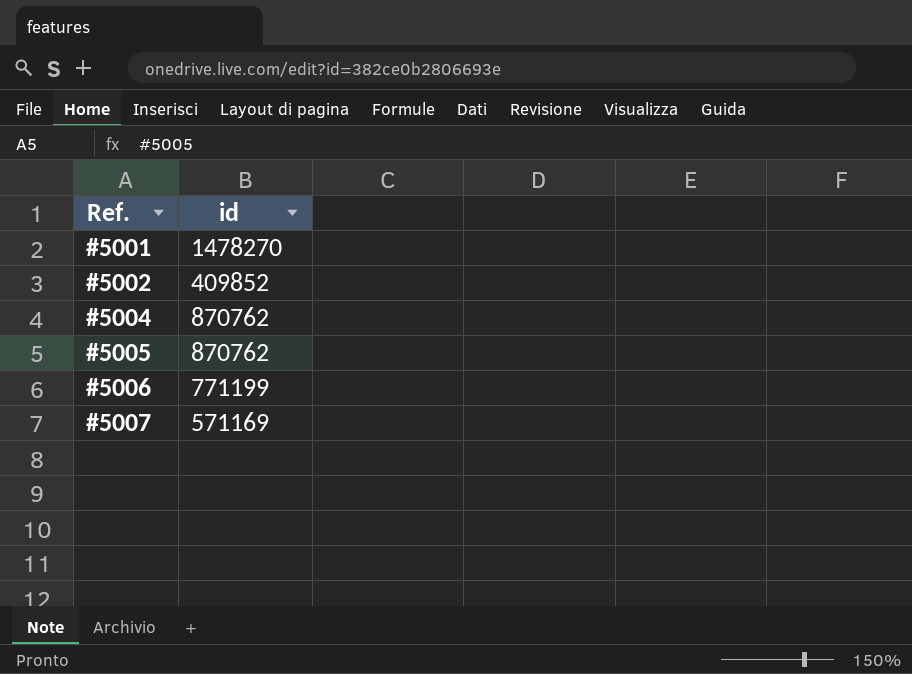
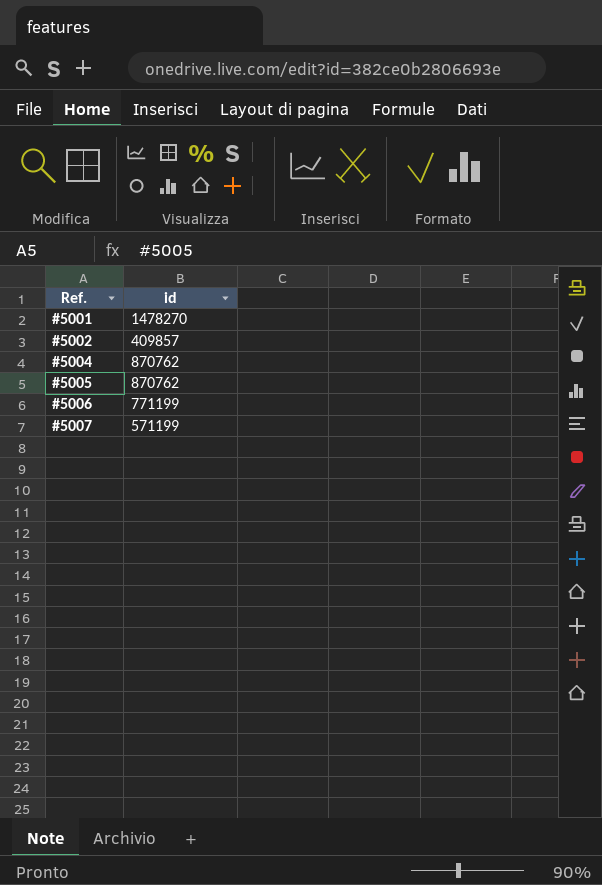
#5002 | id: 409852 -> 409857
#5007 | id: 571169 -> 571199

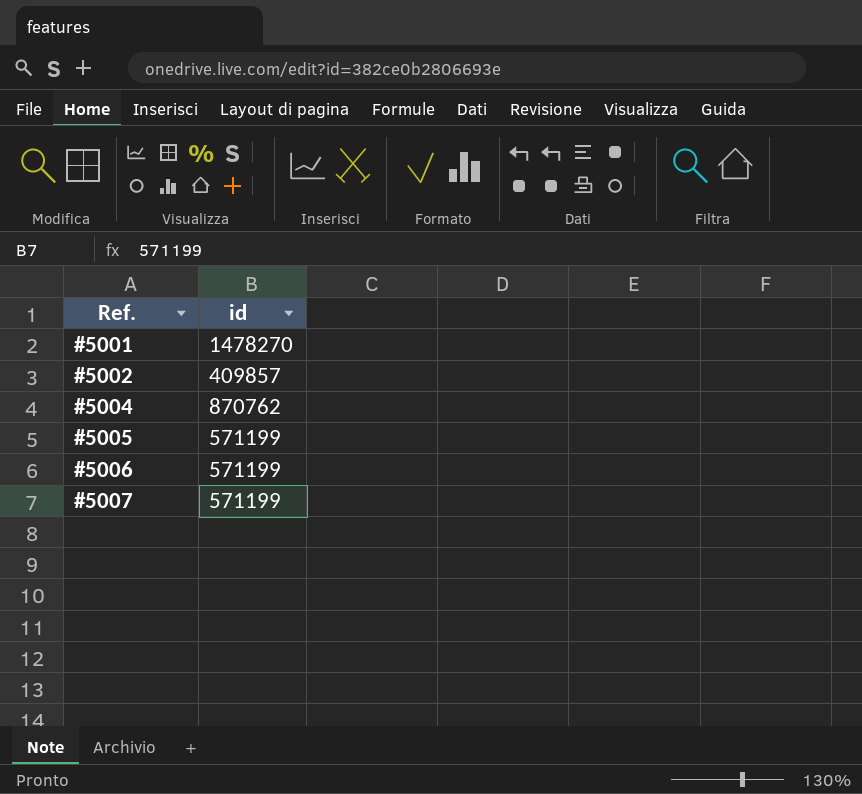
#5005 | id: 870762 -> 571199
#5006 | id: 771199 -> 571199

